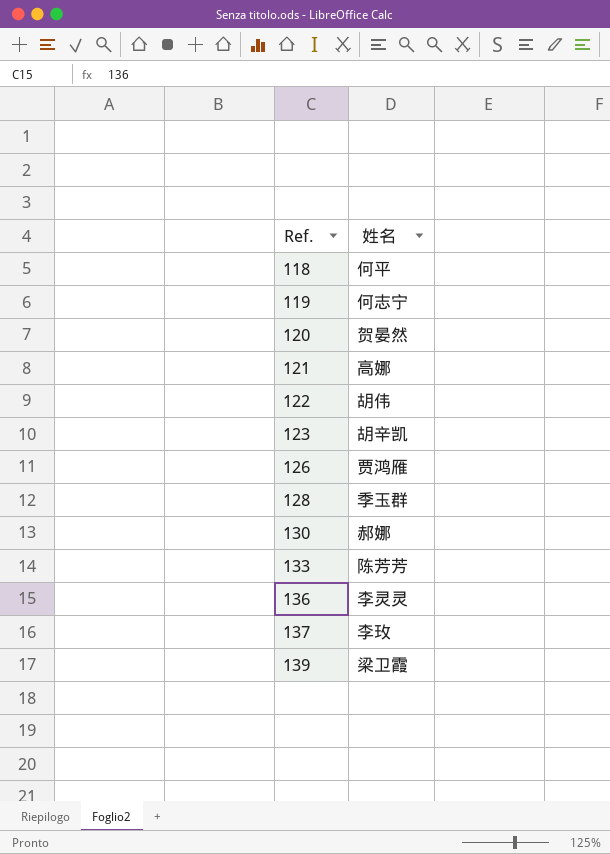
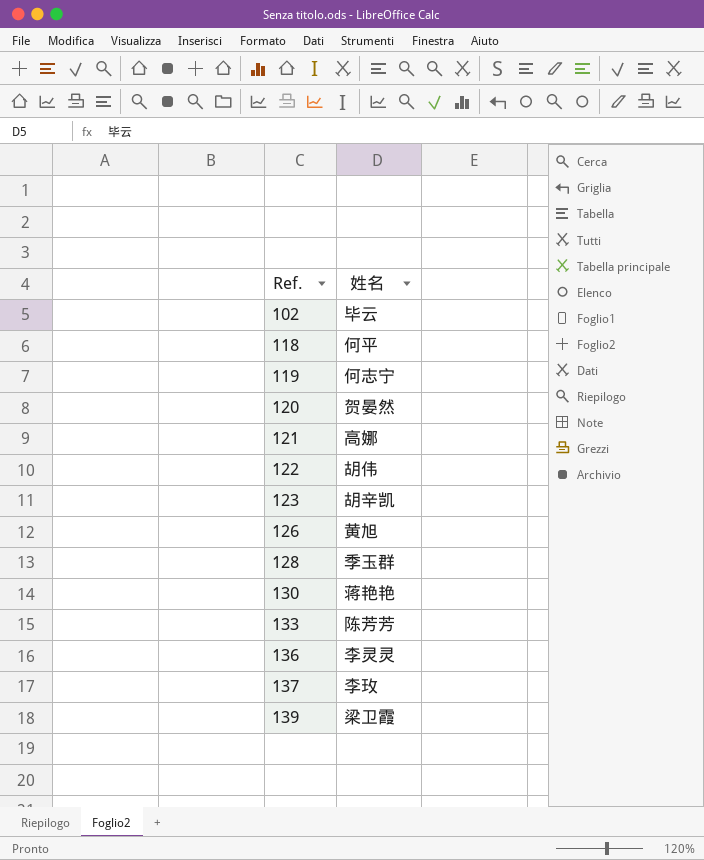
row 102: none -> 毕云
126 | 姓名: 贾鸿雁 -> 黄旭
130 | 姓名: 郝娜 -> 蒋艳艳

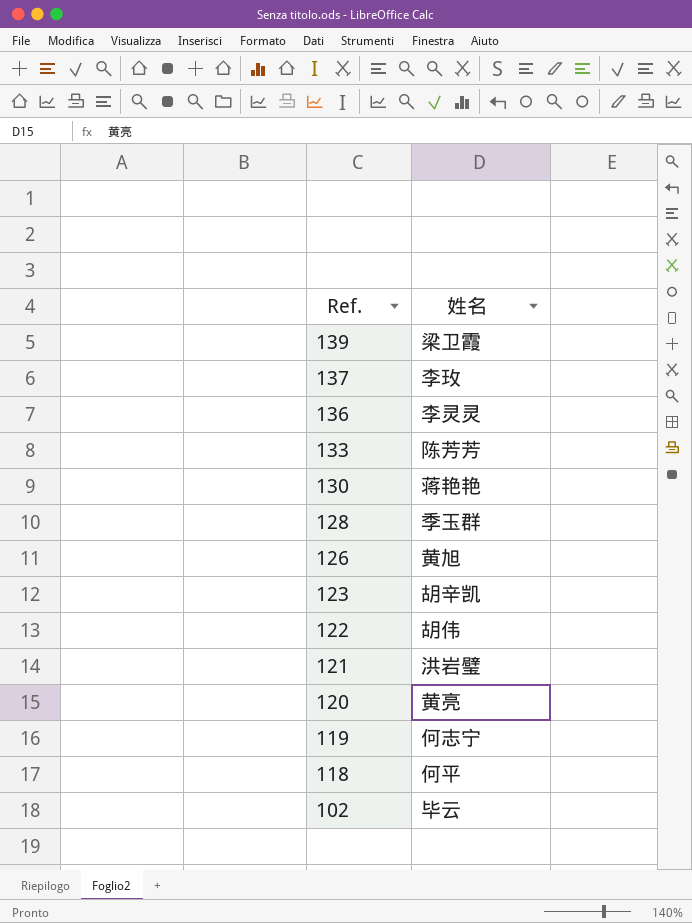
row order: Ref. ascending -> Ref. descending
121 | 姓名: 高娜 -> 洪岩璧
120 | 姓名: 贺晏然 -> 黄亮

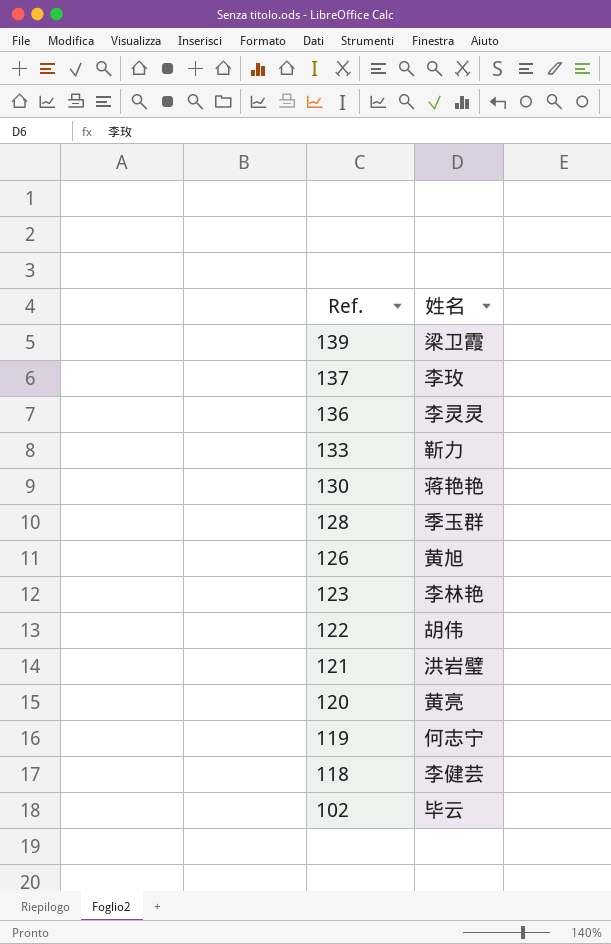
133 | 姓名: 陈芳芳 -> 靳力
123 | 姓名: 胡辛凯 -> 李林艳
118 | 姓名: 何平 -> 李健芸

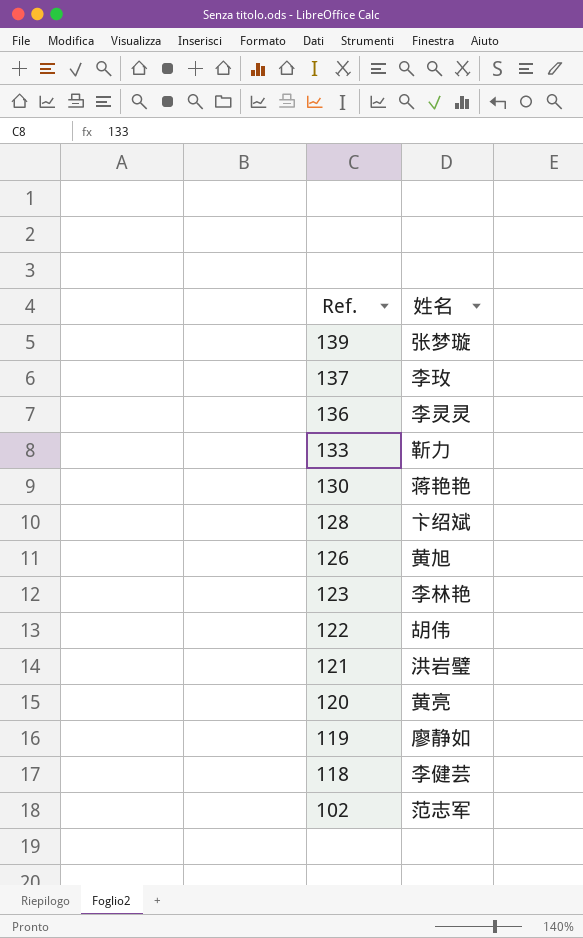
139 | 姓名: 梁卫霞 -> 张梦璇
128 | 姓名: 季玉群 -> 卞绍斌
119 | 姓名: 何志宁 -> 廖静如
102 | 姓名: 毕云 -> 范志军

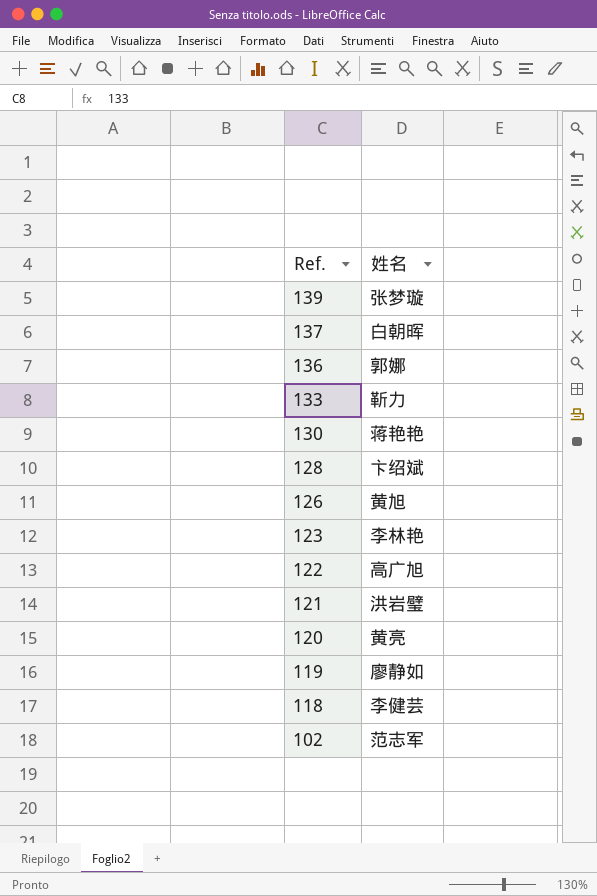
137 | 姓名: 李玫 -> 白朝晖
136 | 姓名: 李灵灵 -> 郭娜
122 | 姓名: 胡伟 -> 高广旭

